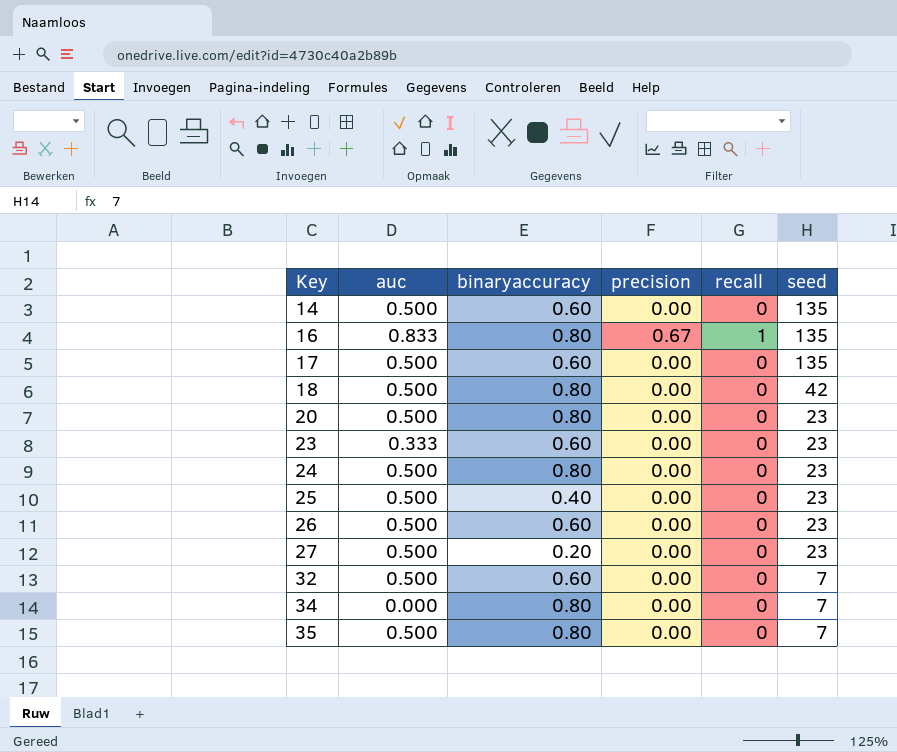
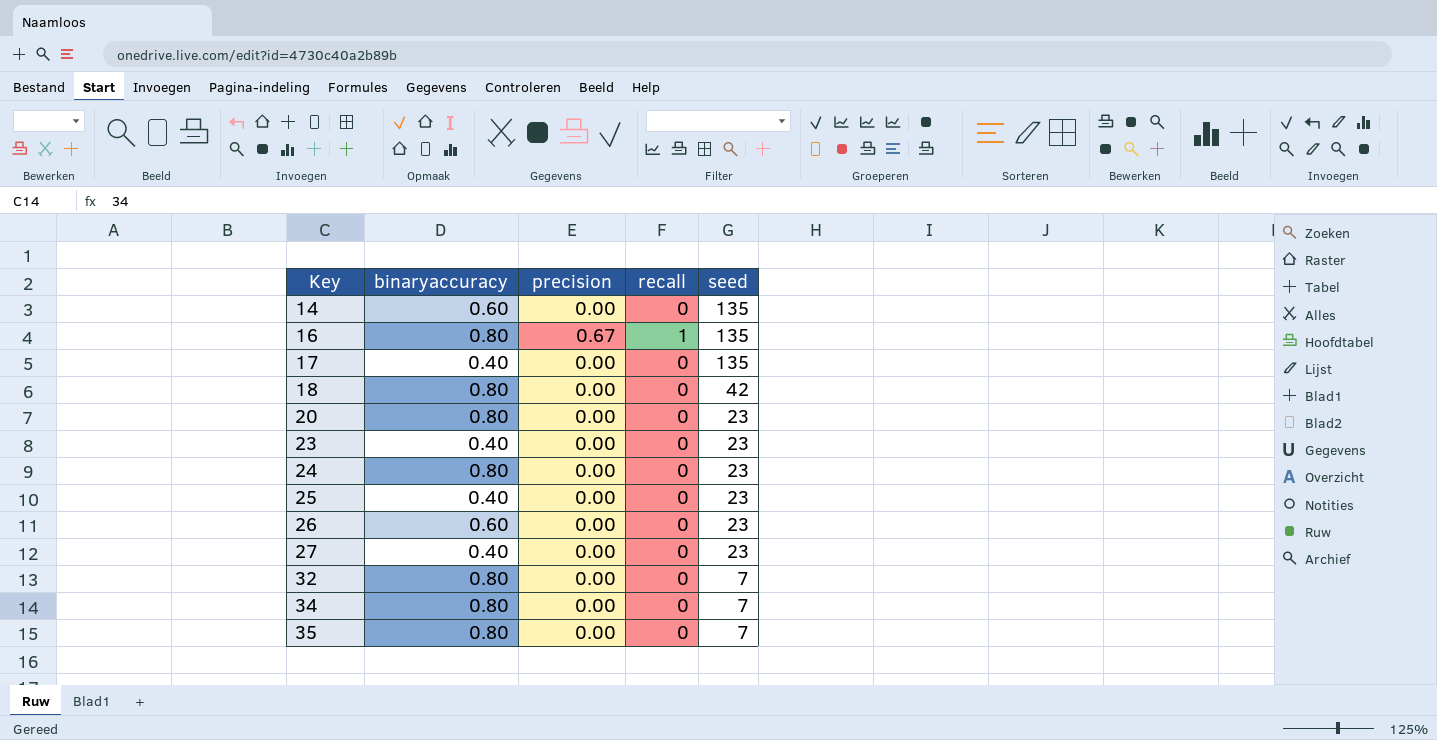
column auc | position: 2 -> none
17 | binaryaccuracy: 0.60 -> 0.40
23 | binaryaccuracy: 0.60 -> 0.40
27 | binaryaccuracy: 0.20 -> 0.40
32 | binaryaccuracy: 0.60 -> 0.80

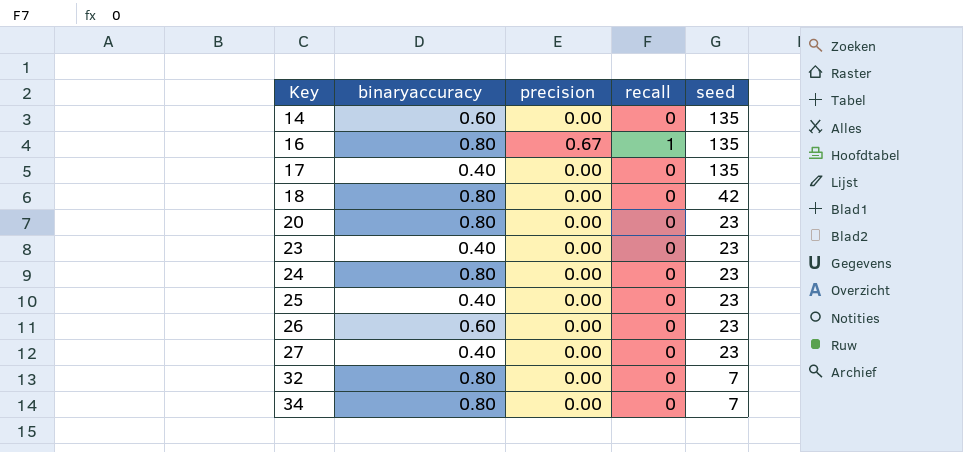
row 35: 0.80 | 0.00 | 0 | 7 -> none

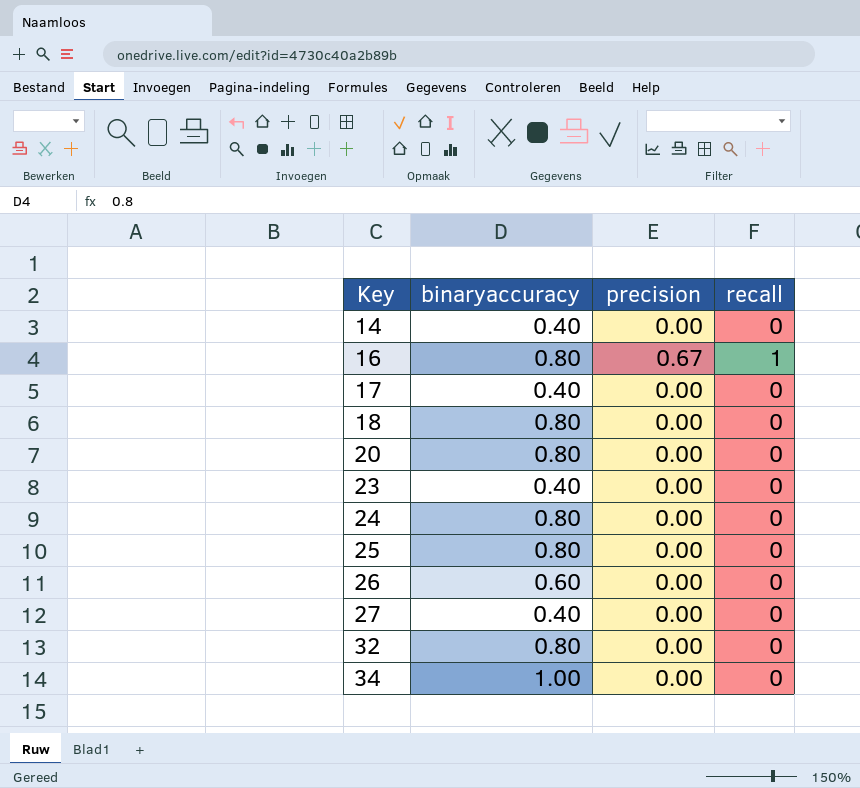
column seed | position: 5 -> none
14 | binaryaccuracy: 0.60 -> 0.40
25 | binaryaccuracy: 0.40 -> 0.80
34 | binaryaccuracy: 0.80 -> 1.00

